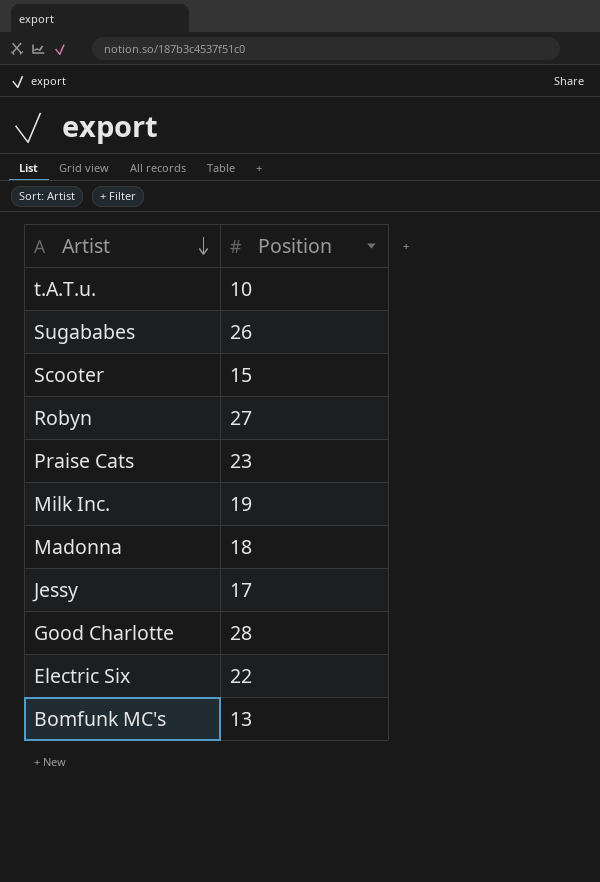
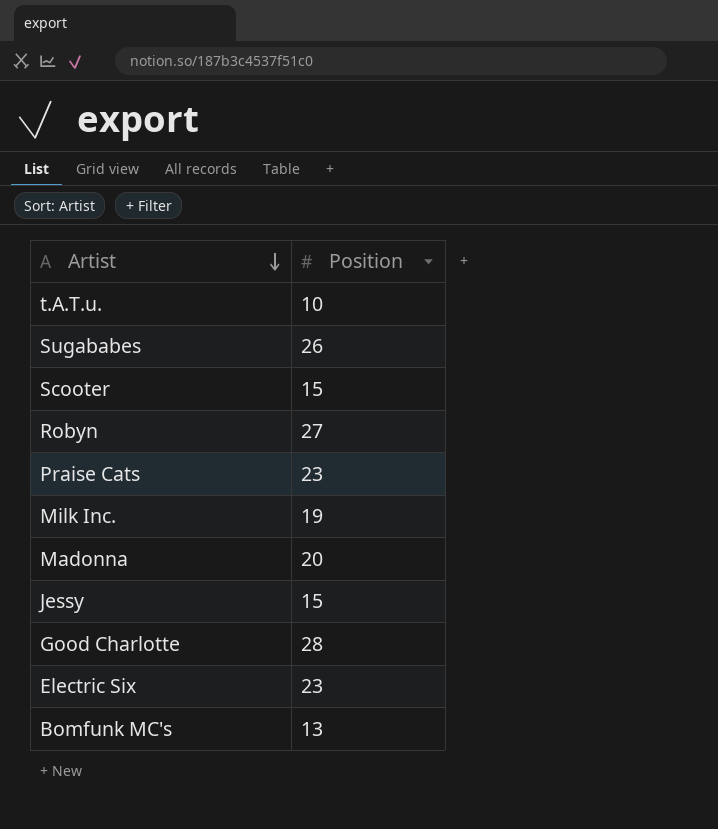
Madonna | Position: 18 -> 20
Jessy | Position: 17 -> 15
Electric Six | Position: 22 -> 23

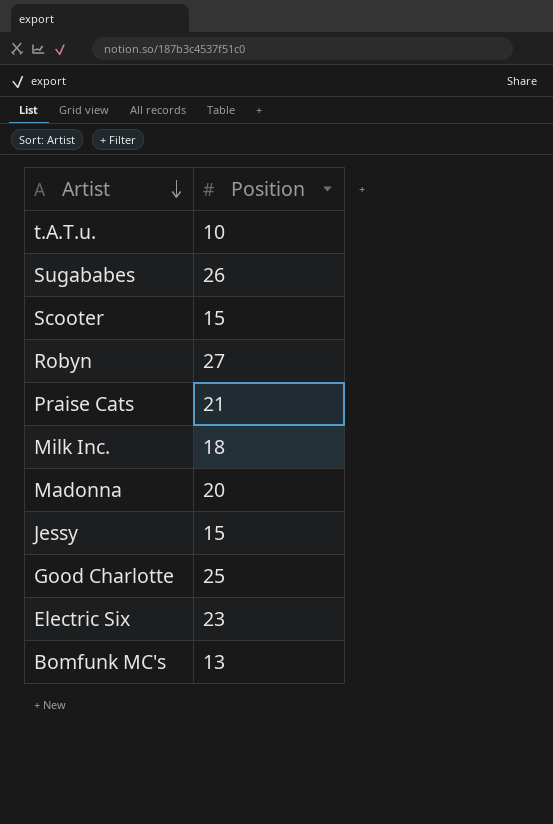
Praise Cats | Position: 23 -> 21
Milk Inc. | Position: 19 -> 18
Good Charlotte | Position: 28 -> 25

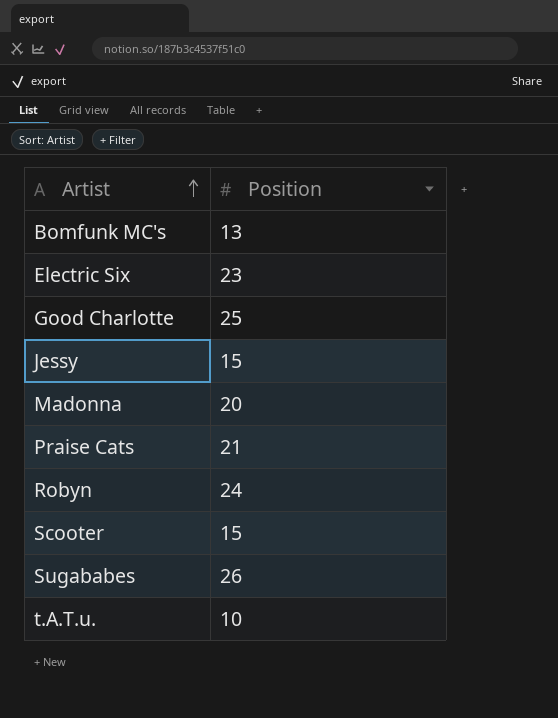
row order: Artist descending -> Artist ascending
row Milk Inc.: 18 -> none
Robyn | Position: 27 -> 24

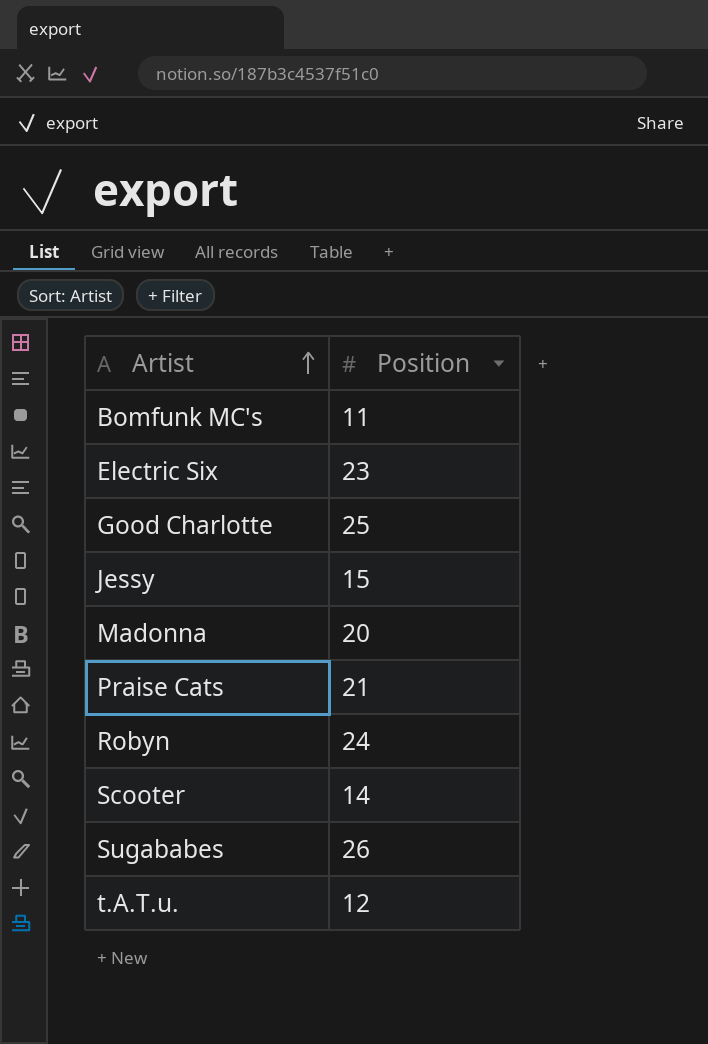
Bomfunk MC's | Position: 13 -> 11
Scooter | Position: 15 -> 14
t.A.T.u. | Position: 10 -> 12

